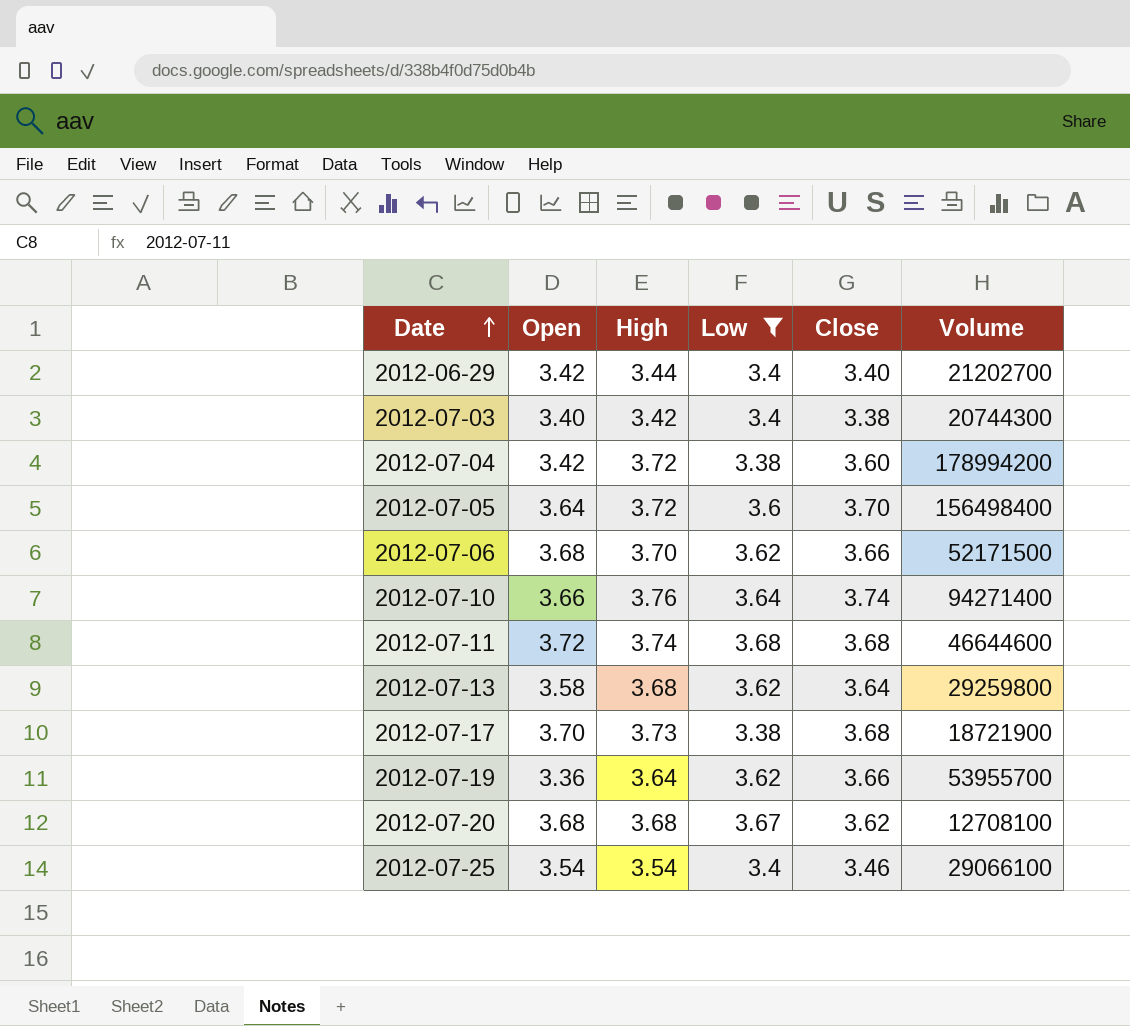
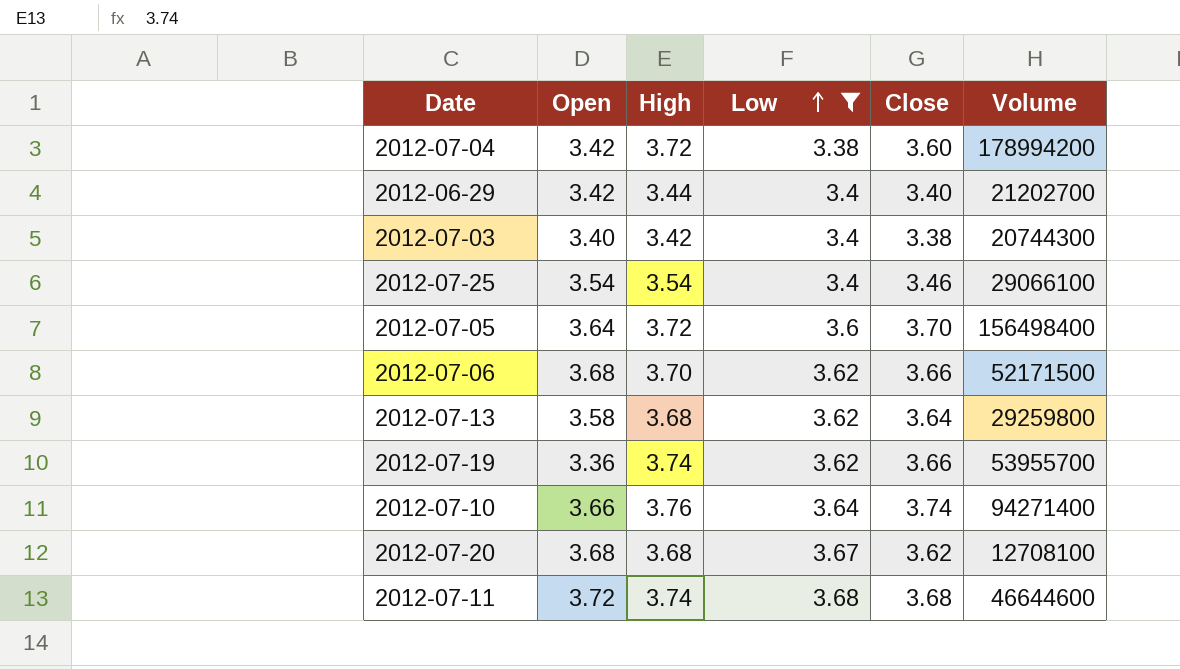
row order: Date ascending -> Low ascending
row 2012-07-17: 3.70 | 3.73 | 3.38 | 3.68 | 18721900 -> none
2012-07-19 | High: 3.64 -> 3.74

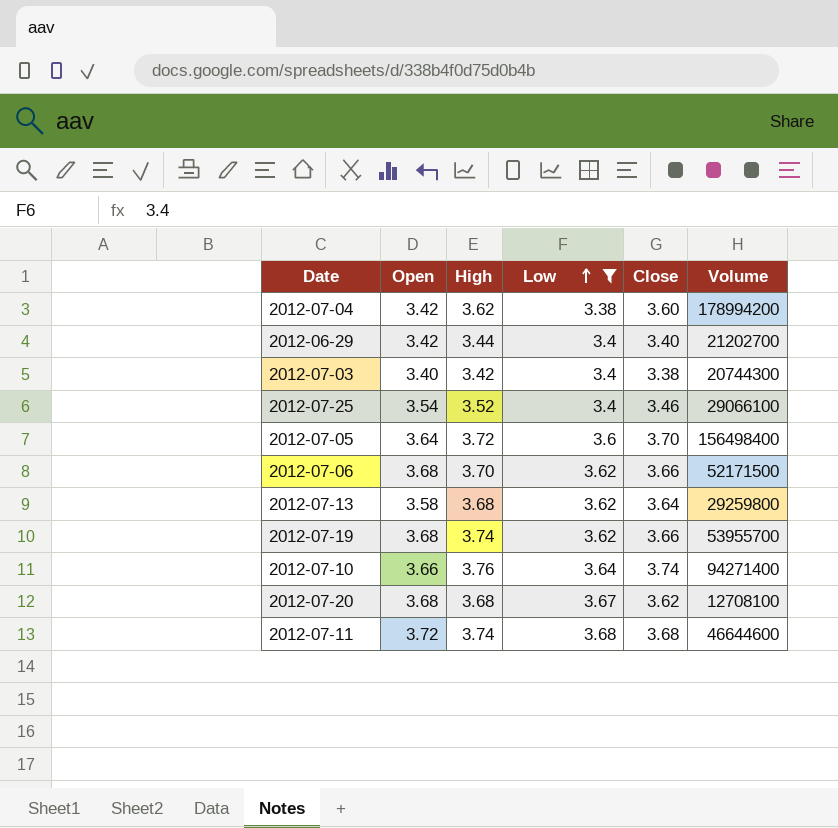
2012-07-04 | High: 3.72 -> 3.62
2012-07-25 | High: 3.54 -> 3.52
2012-07-19 | Open: 3.36 -> 3.68

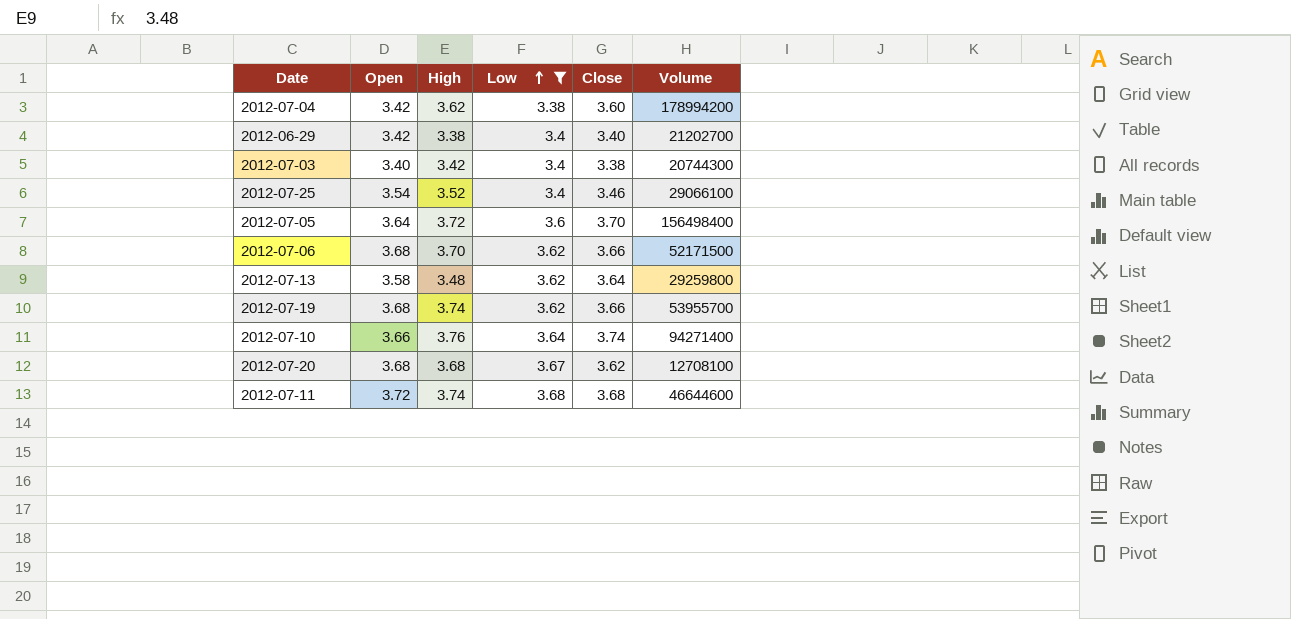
2012-06-29 | High: 3.44 -> 3.38
2012-07-13 | High: 3.68 -> 3.48

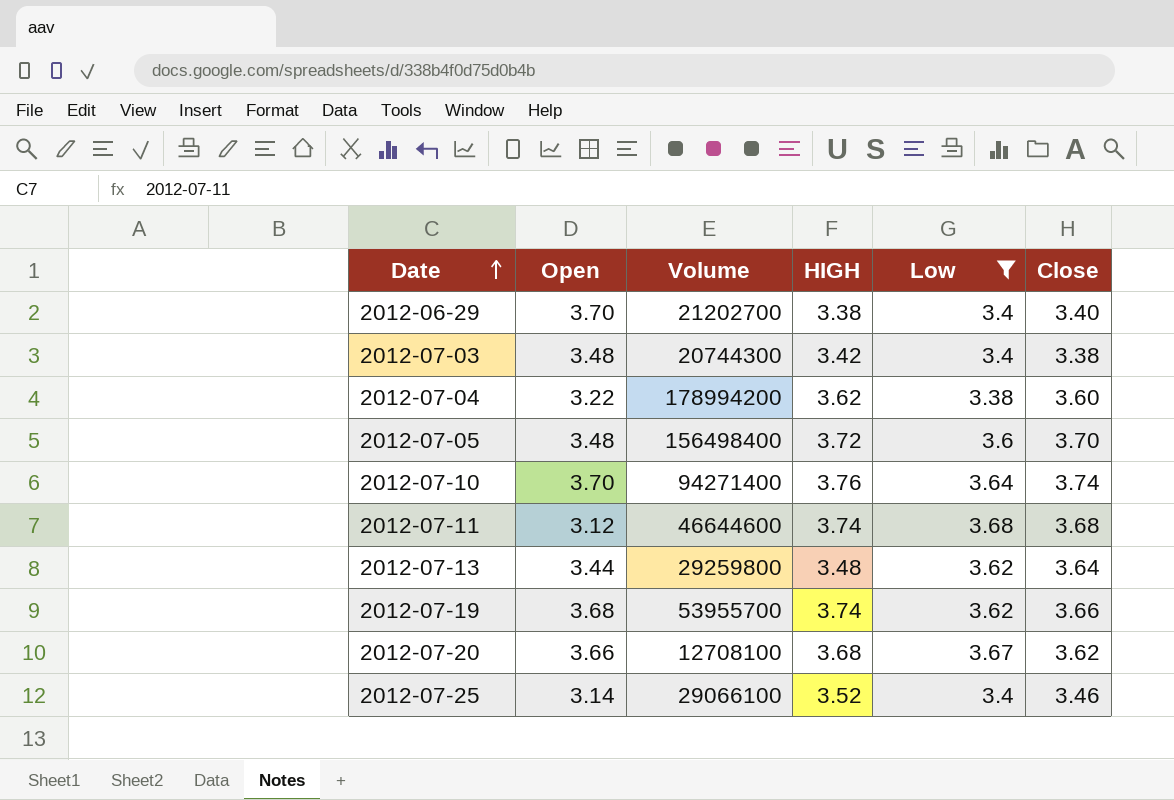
row order: Low ascending -> Date ascending
column Volume | position: 6 -> 3
column name: High -> HIGH
row 2012-07-06: 3.68 | 3.70 | 3.62 | 3.66 | 52171500 -> none
2012-06-29 | Open: 3.42 -> 3.70
2012-07-03 | Open: 3.40 -> 3.48
2012-07-04 | Open: 3.42 -> 3.22
2012-07-05 | Open: 3.64 -> 3.48
2012-07-10 | Open: 3.66 -> 3.70
2012-07-11 | Open: 3.72 -> 3.12
2012-07-13 | Open: 3.58 -> 3.44
2012-07-20 | Open: 3.68 -> 3.66
2012-07-25 | Open: 3.54 -> 3.14

